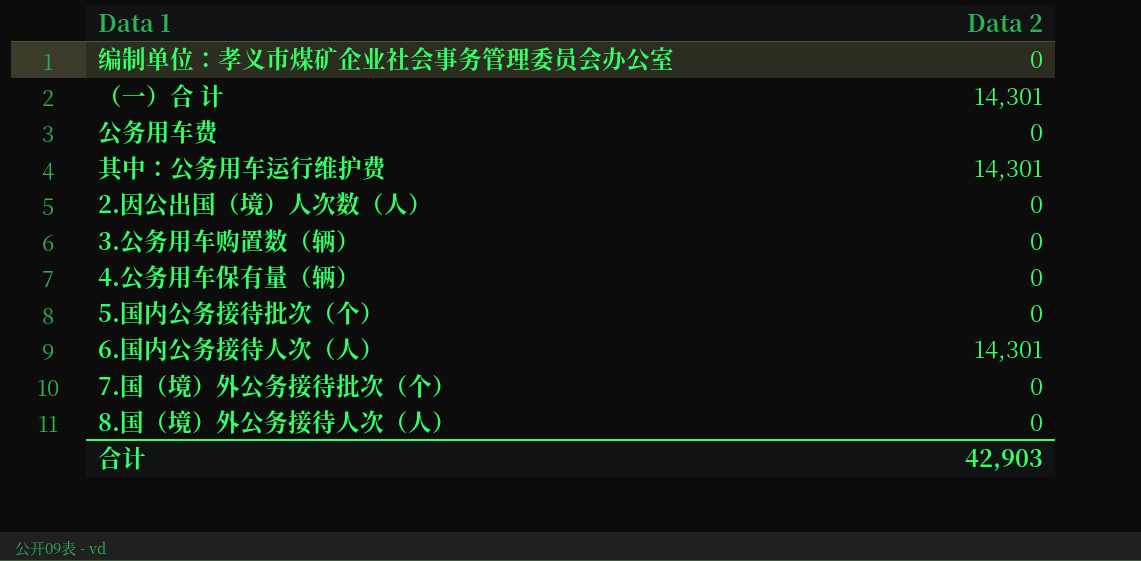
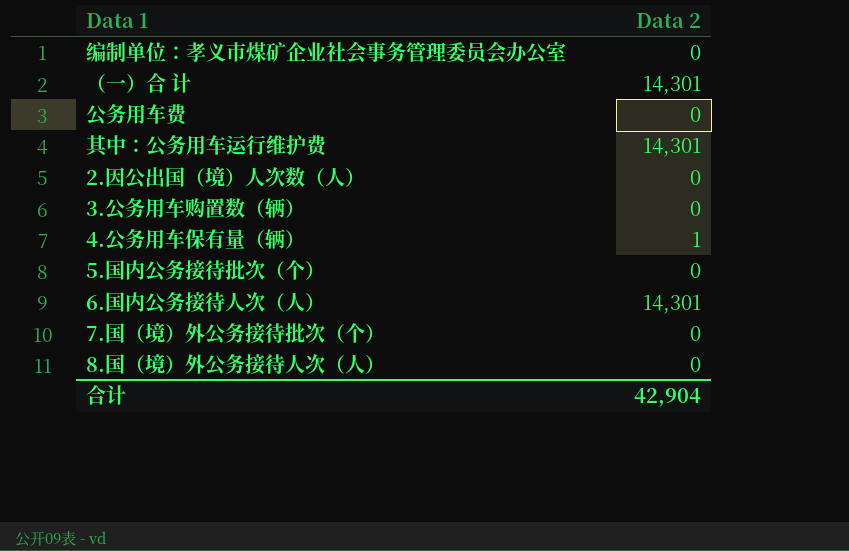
4.公务用车保有量（辆） | Data 2: 0 -> 1
合计 | Data 2: 42,903 -> 42,904

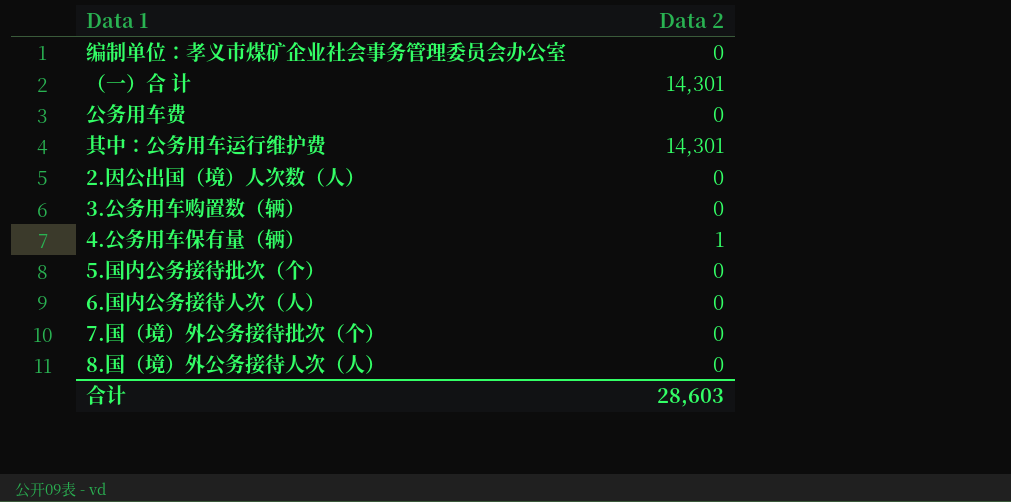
6.国内公务接待人次（人） | Data 2: 14,301 -> 0
合计 | Data 2: 42,904 -> 28,603

